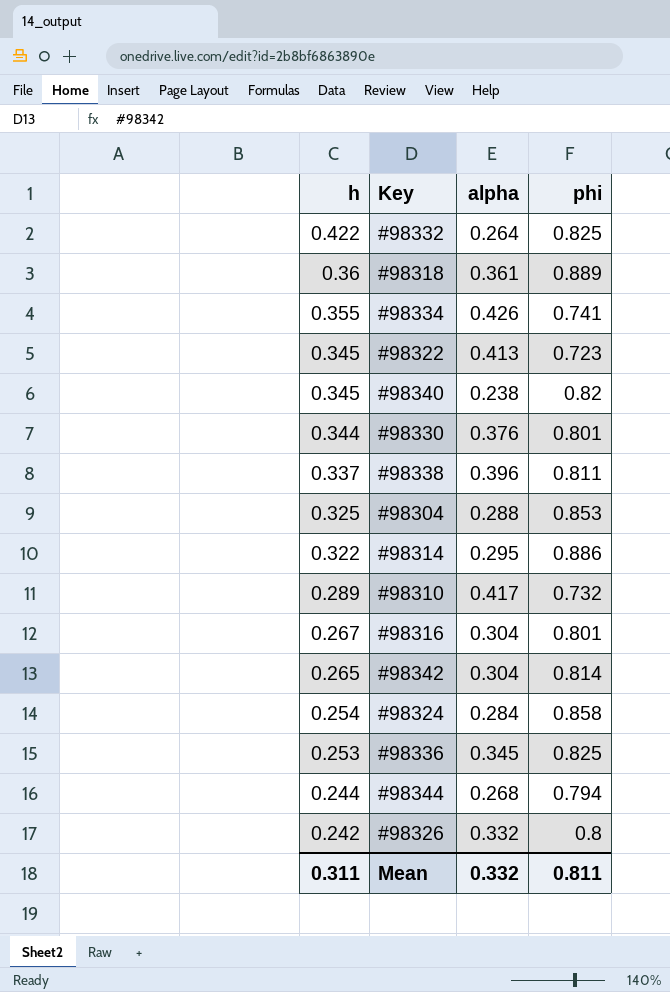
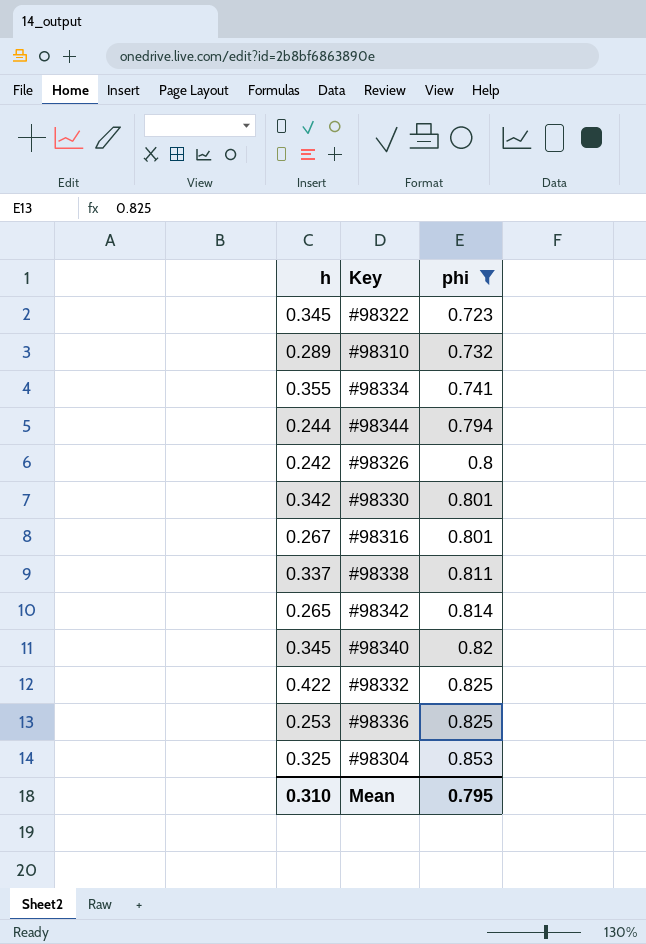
filter: none -> phi <= 0.853
row order: h descending -> phi ascending
column alpha | position: 3 -> none
#98330 | h: 0.344 -> 0.342
Mean | h: 0.311 -> 0.310
Mean | phi: 0.811 -> 0.795

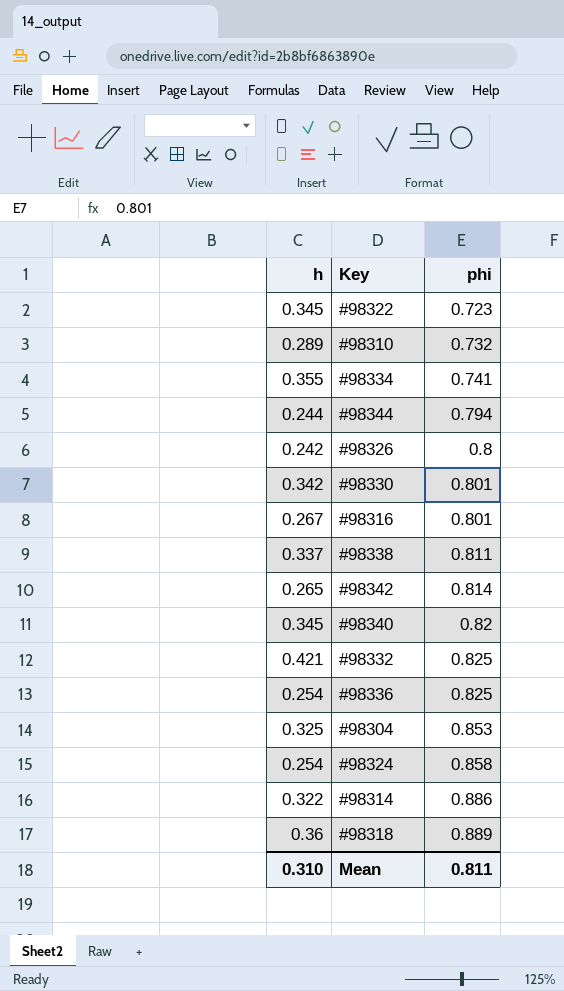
filter: phi <= 0.853 -> none
#98332 | h: 0.422 -> 0.421
#98336 | h: 0.253 -> 0.254
Mean | phi: 0.795 -> 0.811

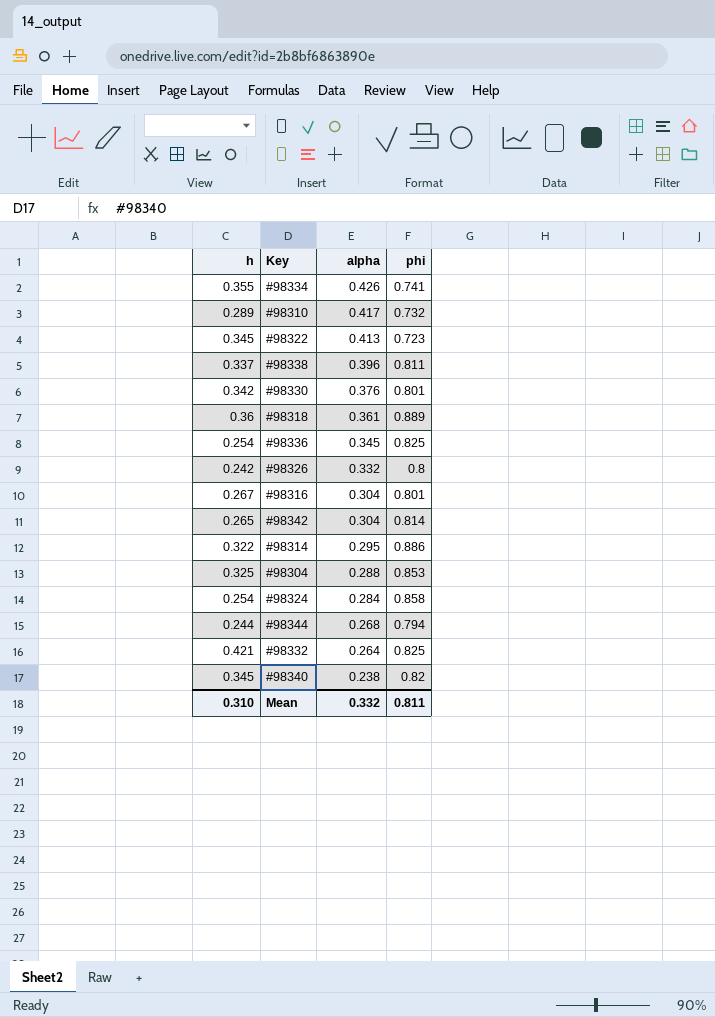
row order: phi ascending -> alpha descending
column alpha | position: none -> 3

